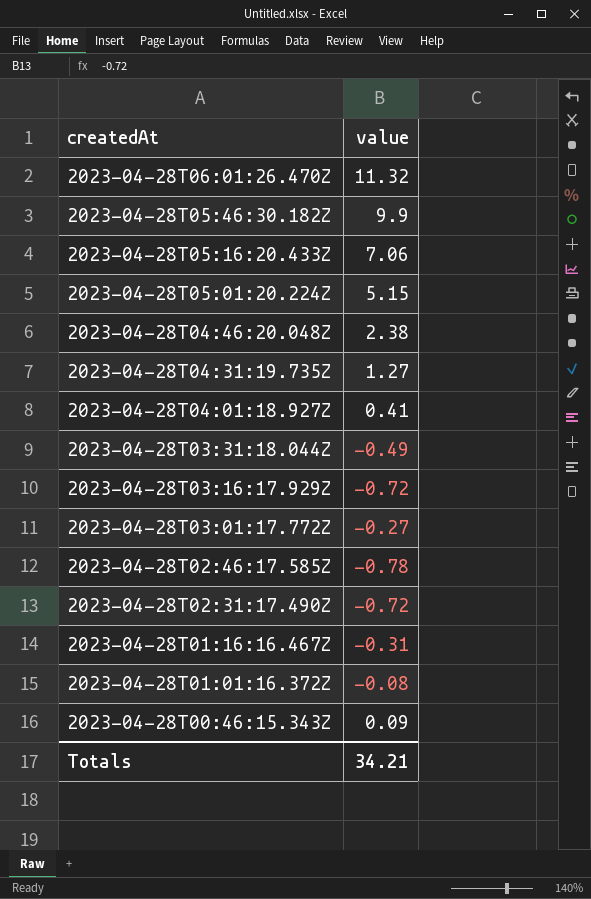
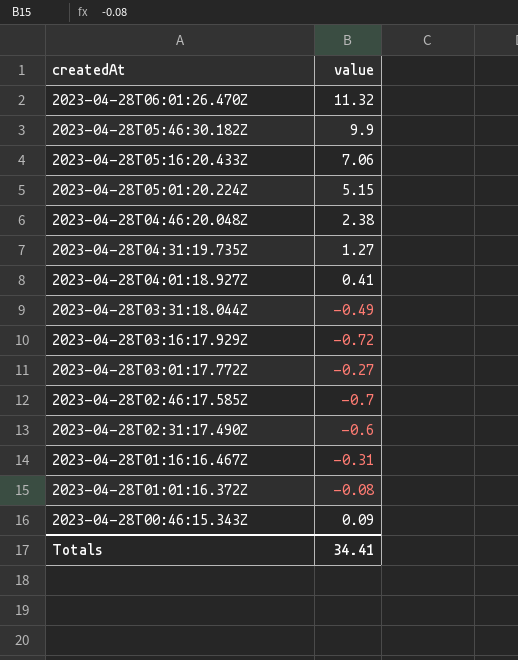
2023-04-28T02:46:17.585Z | value: -0.78 -> -0.7
2023-04-28T02:31:17.490Z | value: -0.72 -> -0.6
Totals | value: 34.21 -> 34.41

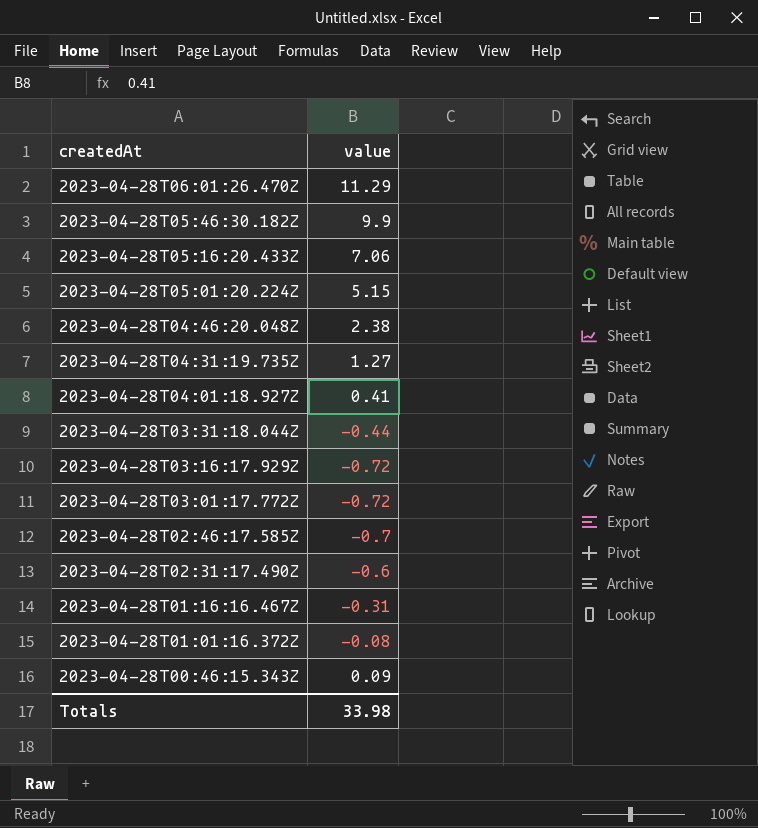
2023-04-28T06:01:26.470Z | value: 11.32 -> 11.29
2023-04-28T03:31:18.044Z | value: -0.49 -> -0.44
2023-04-28T03:01:17.772Z | value: -0.27 -> -0.72
Totals | value: 34.41 -> 33.98

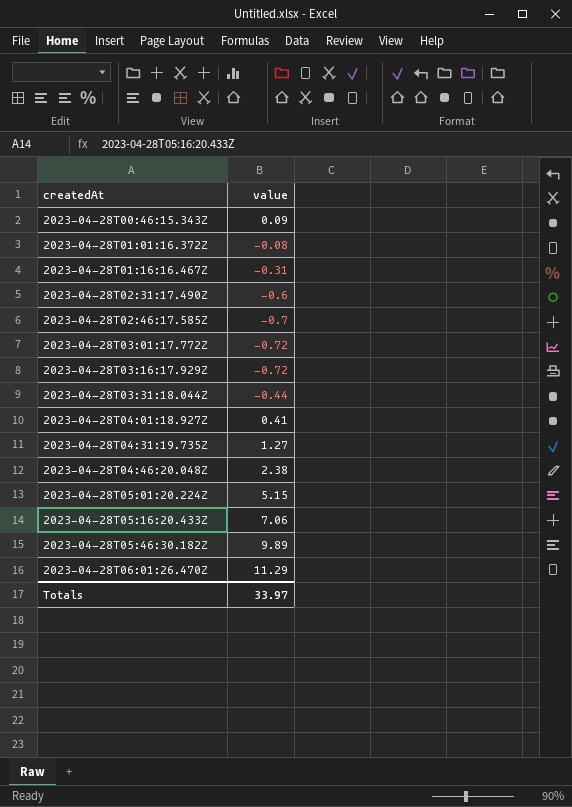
row order: createdAt descending -> createdAt ascending
2023-04-28T05:46:30.182Z | value: 9.9 -> 9.89
Totals | value: 33.98 -> 33.97

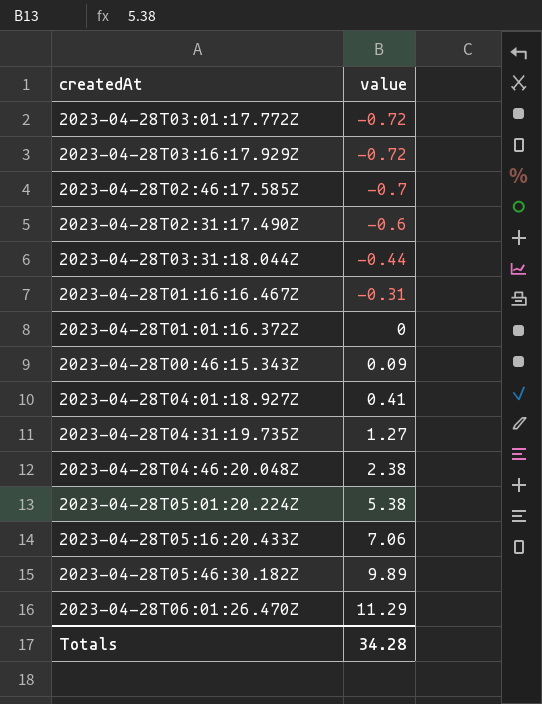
row order: createdAt ascending -> value ascending
2023-04-28T01:01:16.372Z | value: -0.08 -> 0
2023-04-28T05:01:20.224Z | value: 5.15 -> 5.38
Totals | value: 33.97 -> 34.28

